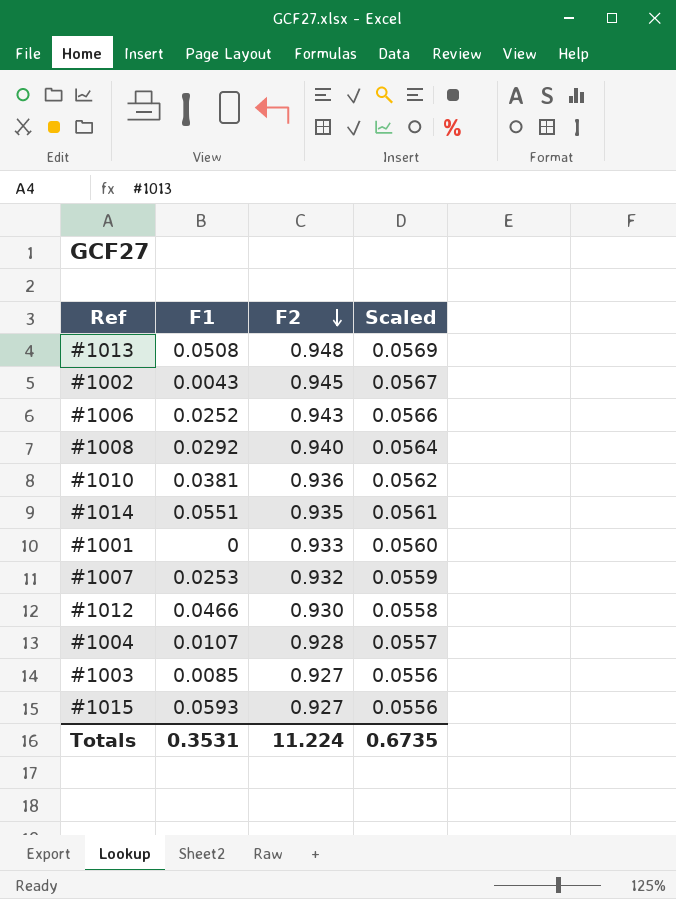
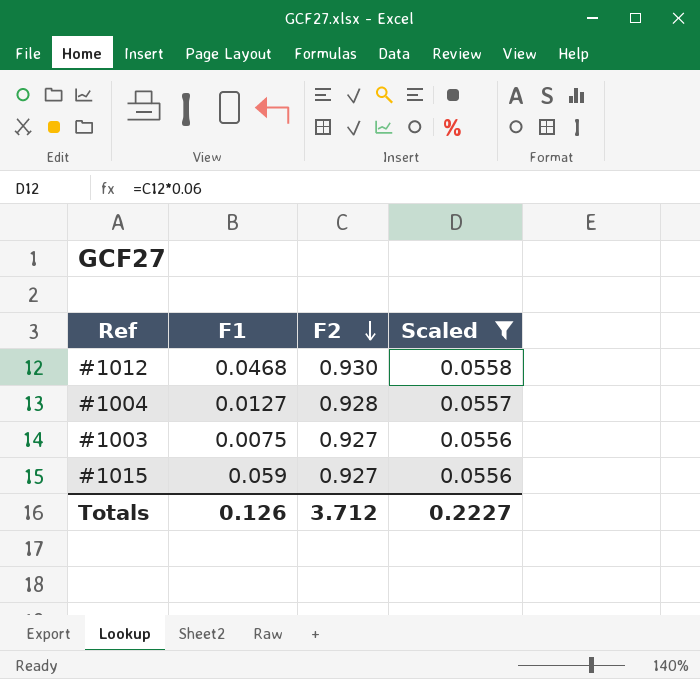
filter: none -> Scaled <= 0.0558
#1012 | F1: 0.0466 -> 0.0468
#1004 | F1: 0.0107 -> 0.0127
#1003 | F1: 0.0085 -> 0.0075
#1015 | F1: 0.0593 -> 0.059
Totals | F1: 0.3531 -> 0.126
Totals | F2: 11.224 -> 3.712
Totals | Scaled: 0.6735 -> 0.2227

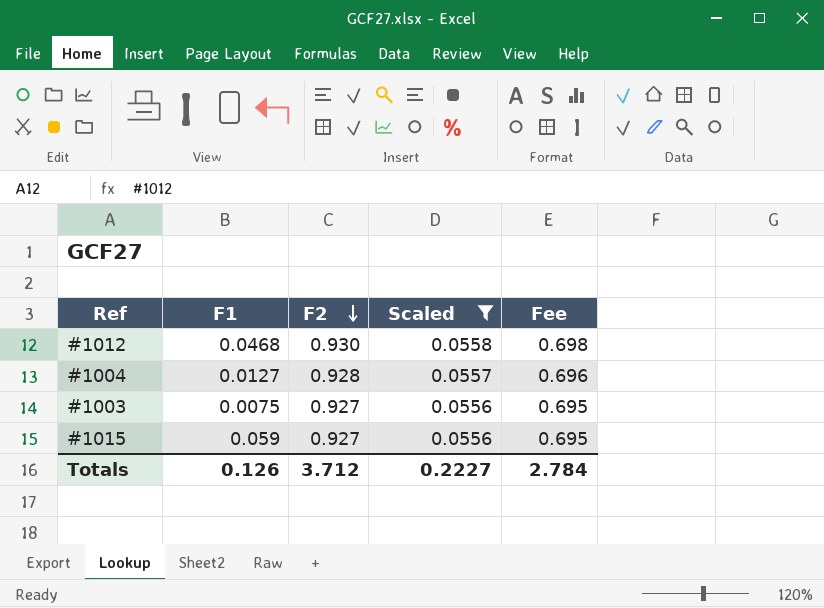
column Fee | formula: none -> [F2] * 0.75

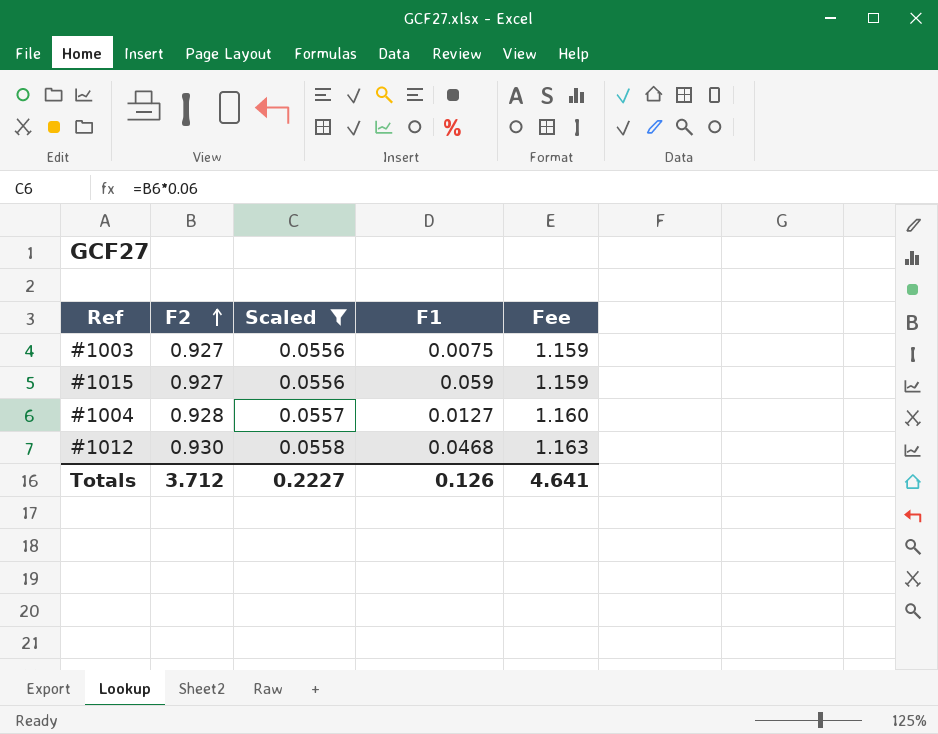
row order: F2 descending -> F2 ascending
column F1 | position: 2 -> 4
column Fee | formula: [F2] * 0.75 -> [F2] * 1.25
Totals | Fee: 2.784 -> 4.641

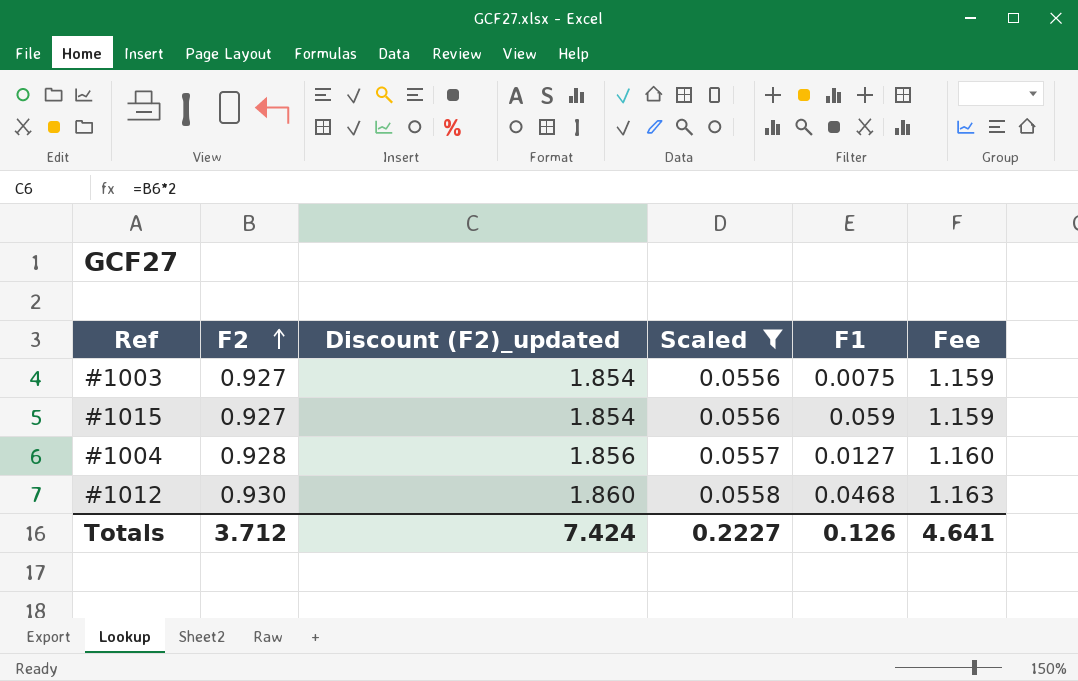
column Discount (F2)_updated | formula: none -> [F2] * 2

